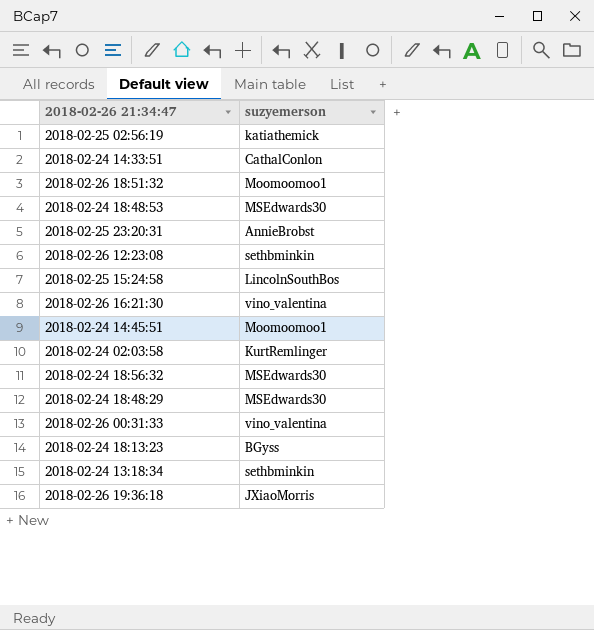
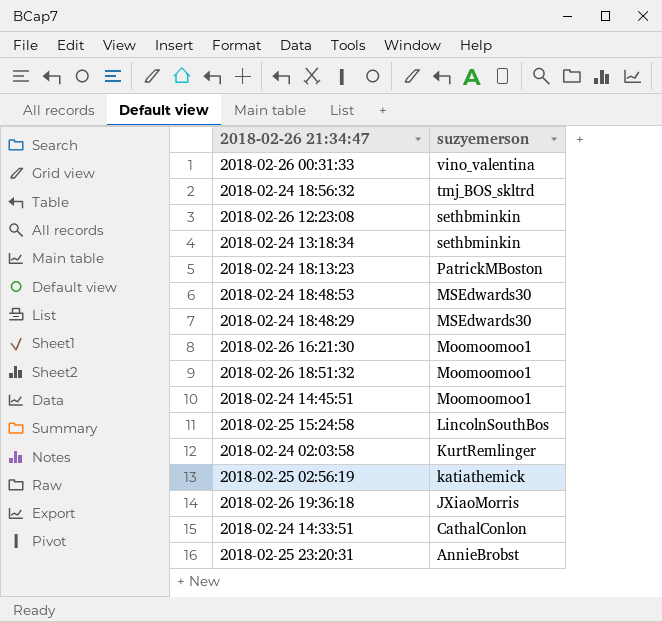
row order: none -> suzyemerson descending
2018-02-24 18:56:32 | suzyemerson: MSEdwards30 -> tmj_BOS_skltrd
2018-02-24 18:13:23 | suzyemerson: BGyss -> PatrickMBoston
2018-02-26 16:21:30 | suzyemerson: vino_valentina -> Moomoomoo1

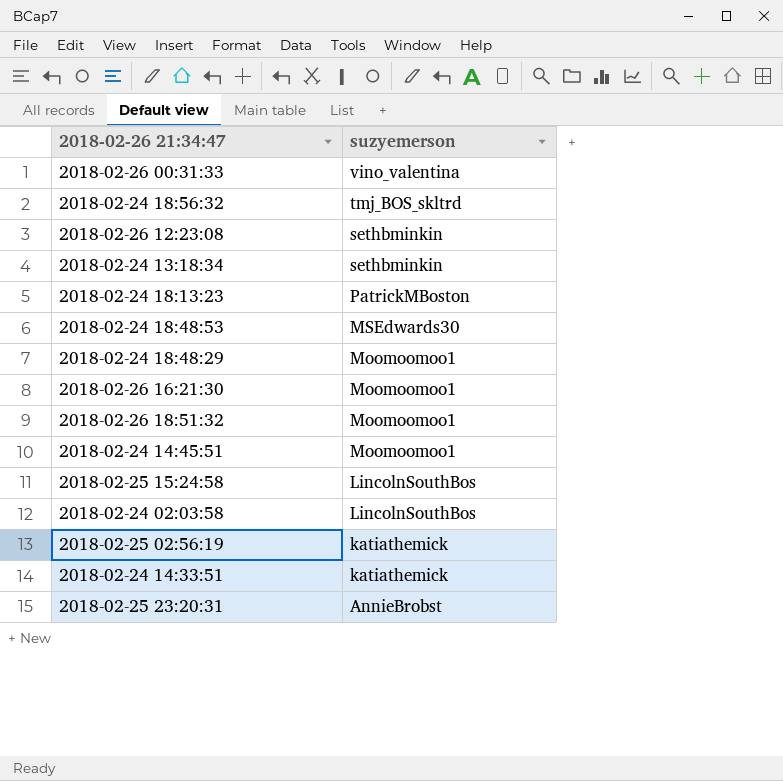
row 2018-02-26 19:36:18: JXiaoMorris -> none
2018-02-24 18:48:29 | suzyemerson: MSEdwards30 -> Moomoomoo1
2018-02-24 02:03:58 | suzyemerson: KurtRemlinger -> LincolnSouthBos
2018-02-24 14:33:51 | suzyemerson: CathalConlon -> katiathemick

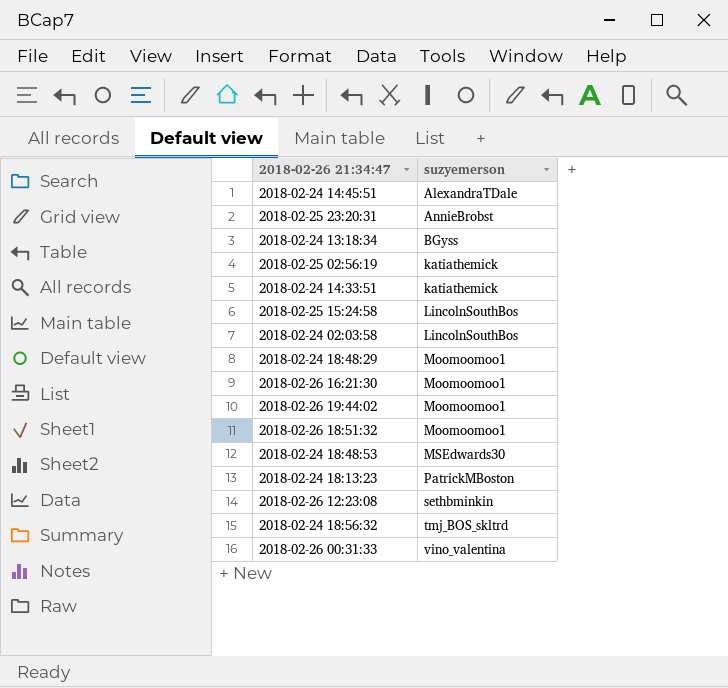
row order: suzyemerson descending -> suzyemerson ascending
2018-02-24 14:45:51 | suzyemerson: Moomoomoo1 -> AlexandraTDale
2018-02-24 13:18:34 | suzyemerson: sethbminkin -> BGyss
row 2018-02-26 19:44:02: none -> Moomoomoo1

